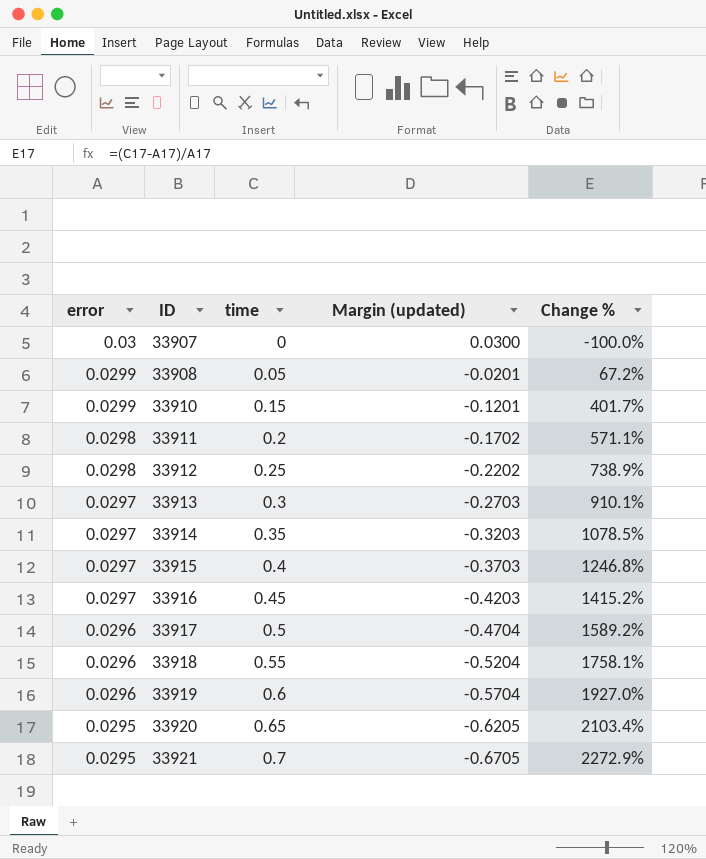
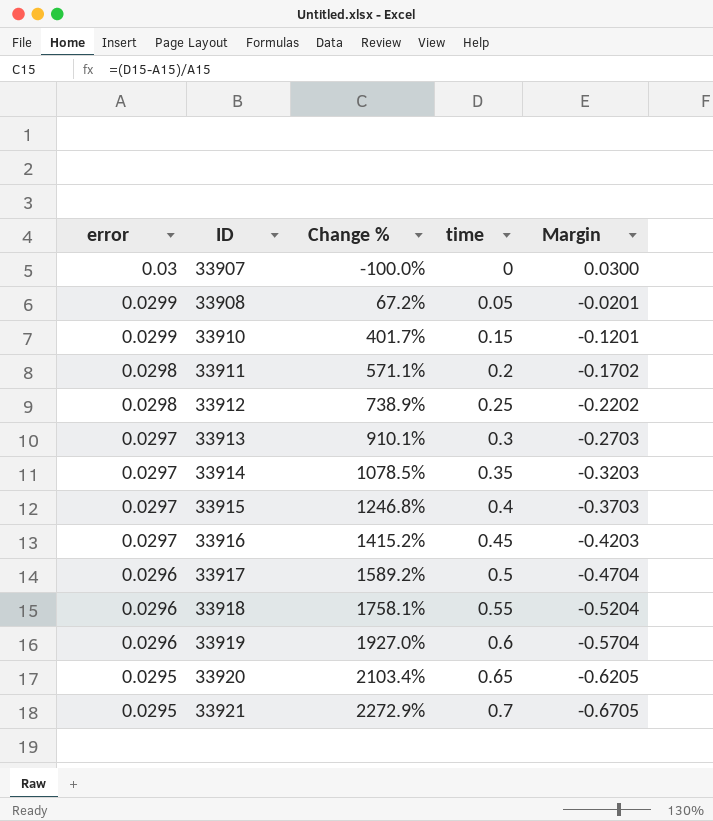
column Change % | position: 5 -> 3
column name: Margin (updated) -> Margin

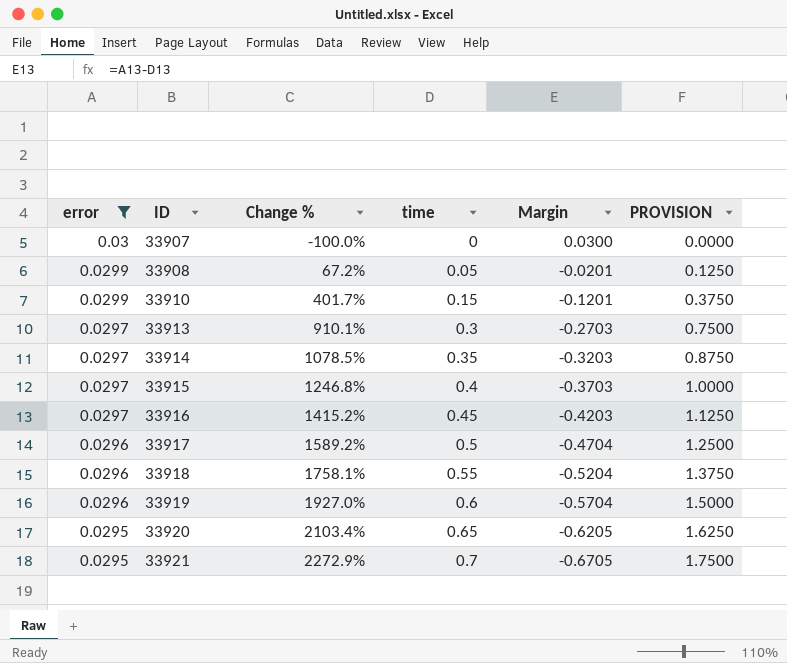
filter: none -> error != 0.0298
column PROVISION | formula: none -> [time] * 2.5

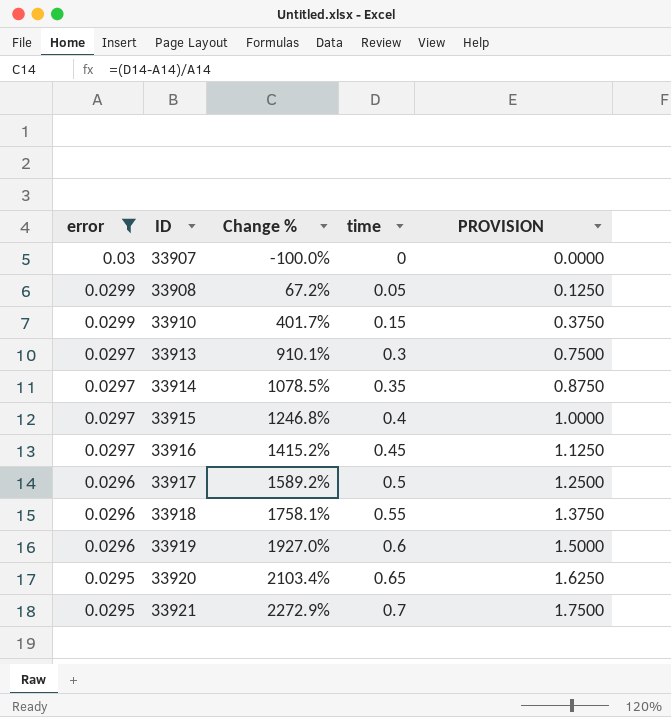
column Margin | formula: [error] - [time] -> none

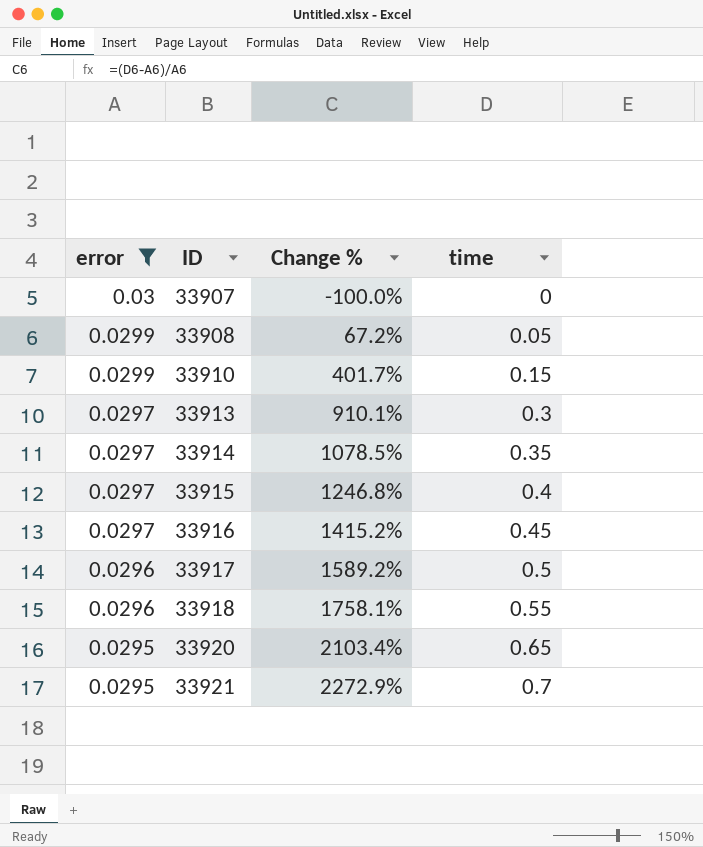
column PROVISION | formula: [time] * 2.5 -> none
row 33919: 0.0296 | 1927.0% | 0.6 | 1.5000 -> none

